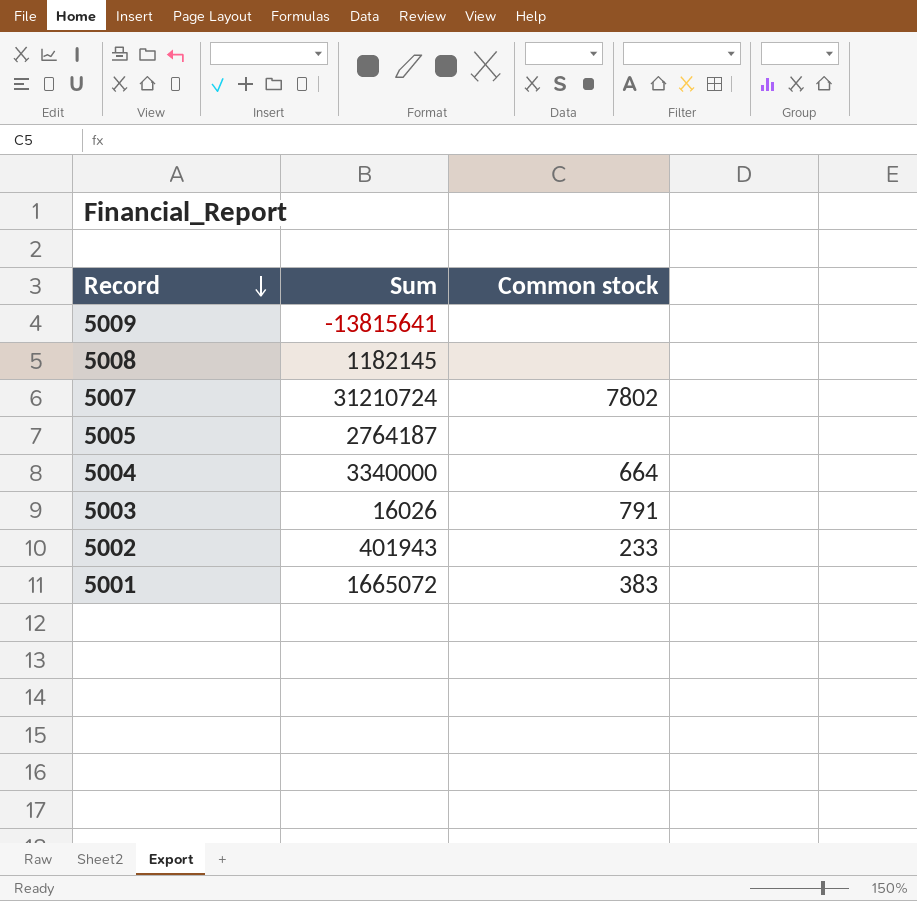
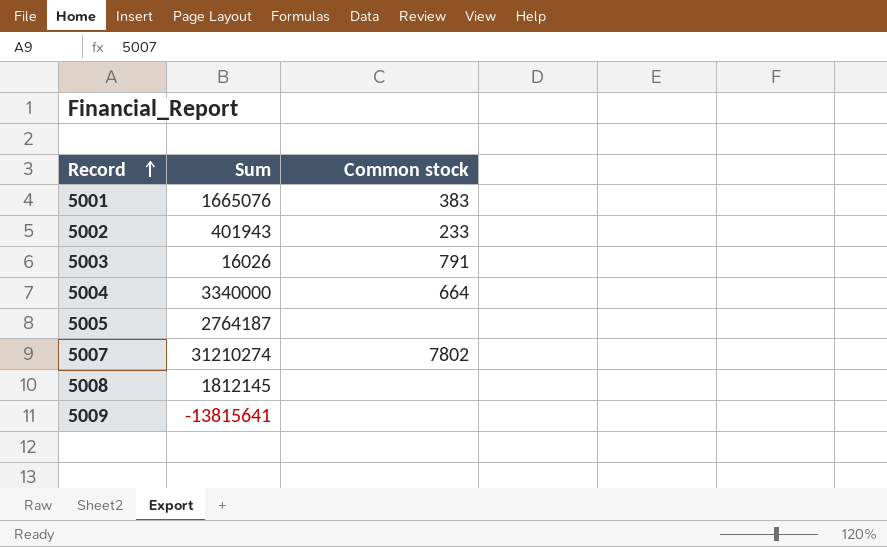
row order: Record descending -> Record ascending
5001 | Sum: 1665072 -> 1665076
5007 | Sum: 31210724 -> 31210274
5008 | Sum: 1182145 -> 1812145

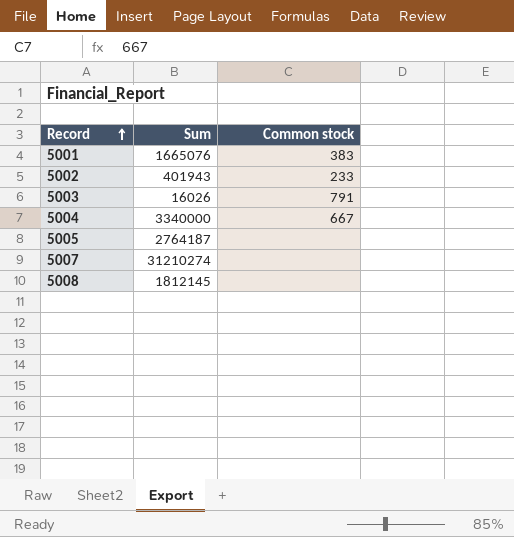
row 5009: -13815641 | none -> none
5004 | Common stock: 664 -> 667
5007 | Common stock: 7802 -> none

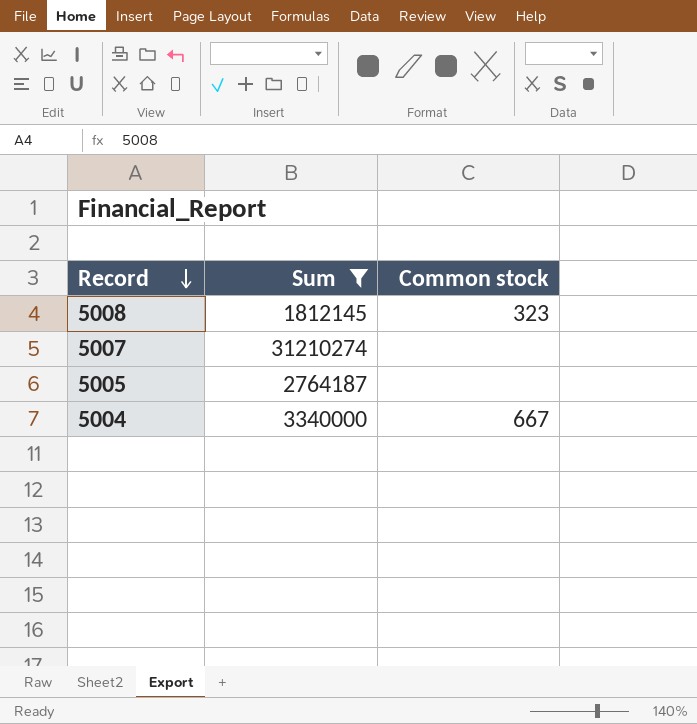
filter: none -> Sum >= 1812145
row order: Record ascending -> Record descending
5008 | Common stock: none -> 323

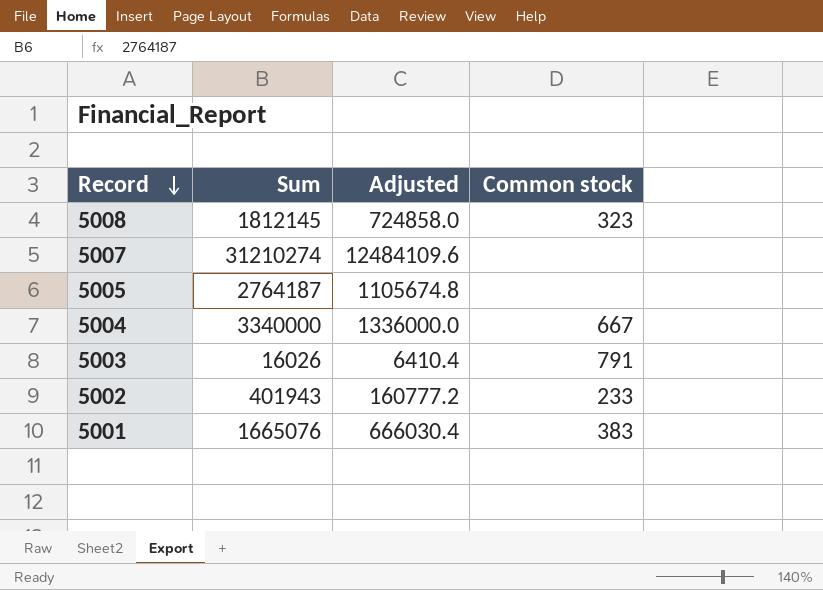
filter: Sum >= 1812145 -> none
column Adjusted | formula: none -> [Sum] * 0.4

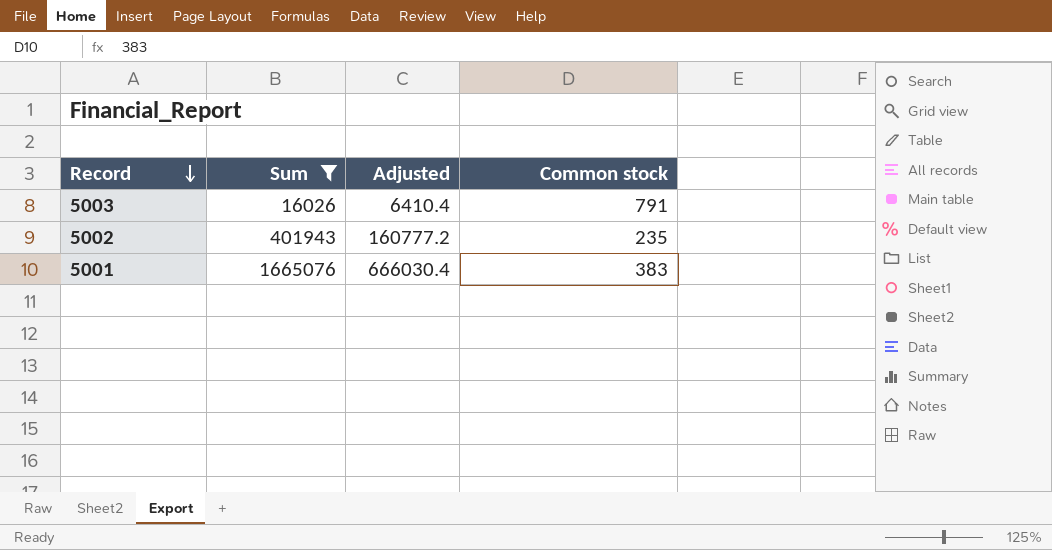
filter: none -> Sum <= 1665076
5002 | Common stock: 233 -> 235

